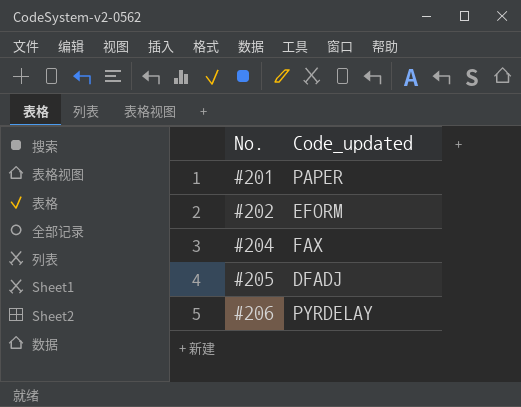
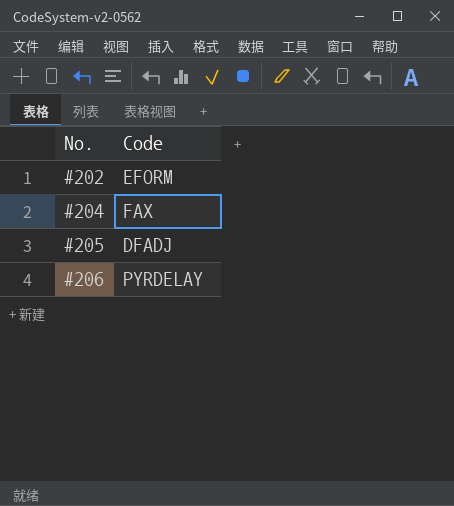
column name: Code_updated -> Code
row #201: PAPER -> none

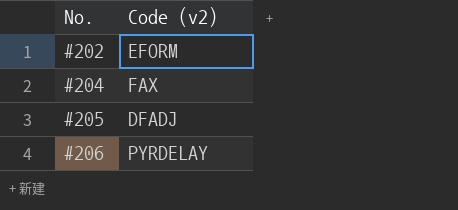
column name: Code -> Code (v2)

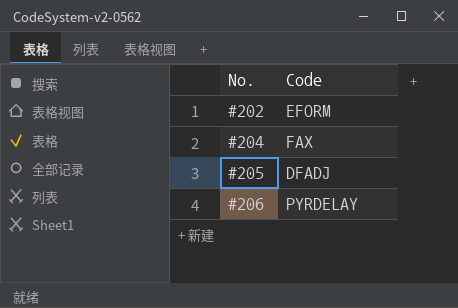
column name: Code (v2) -> Code

